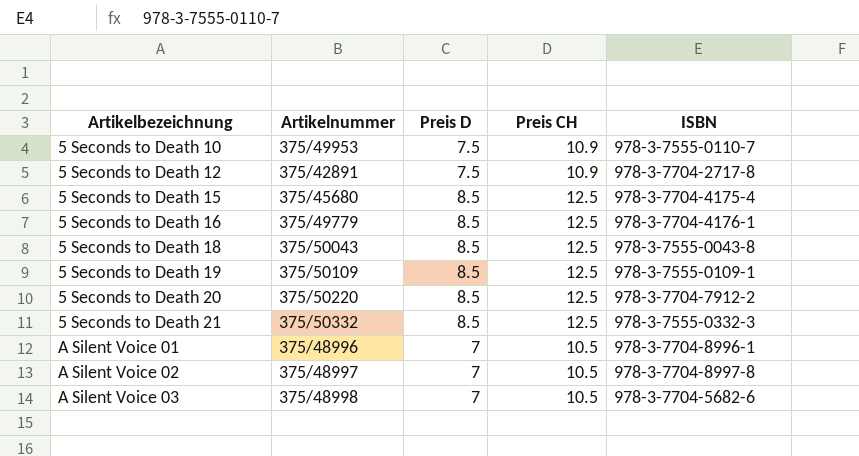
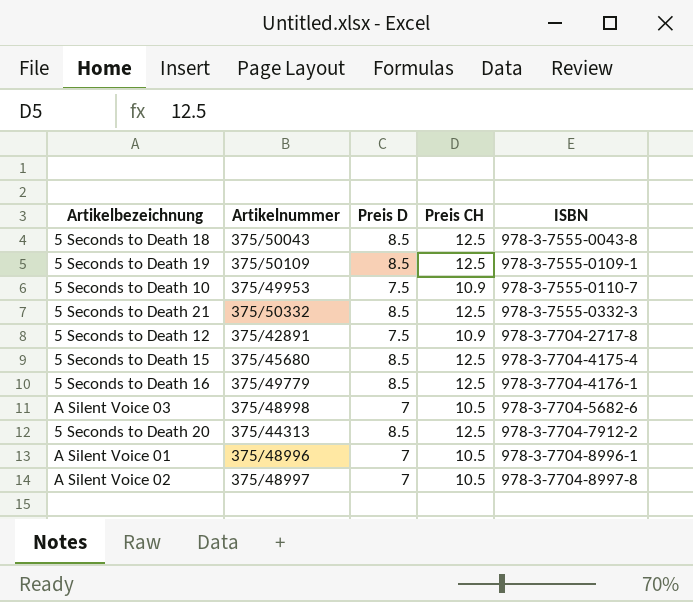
row order: Artikelbezeichnung ascending -> ISBN ascending
5 Seconds to Death 20 | Artikelnummer: 375/50220 -> 375/44313

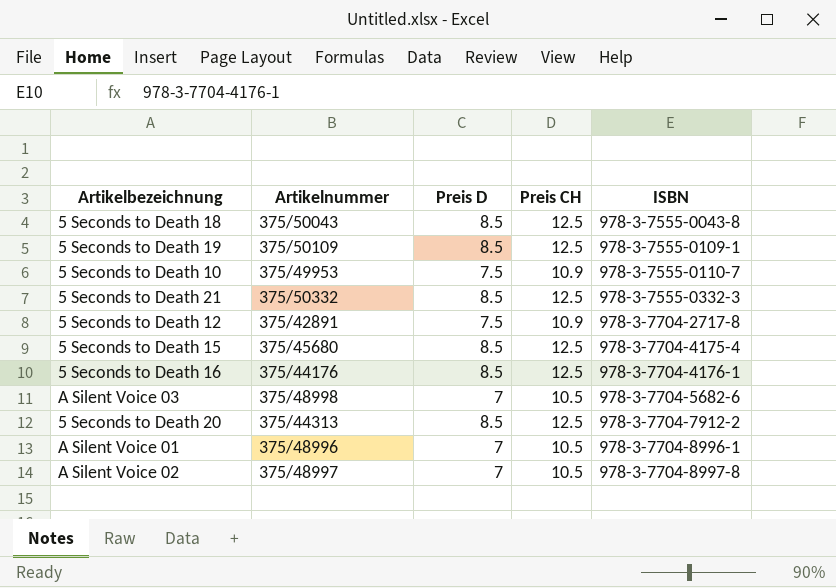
5 Seconds to Death 16 | Artikelnummer: 375/49779 -> 375/44176

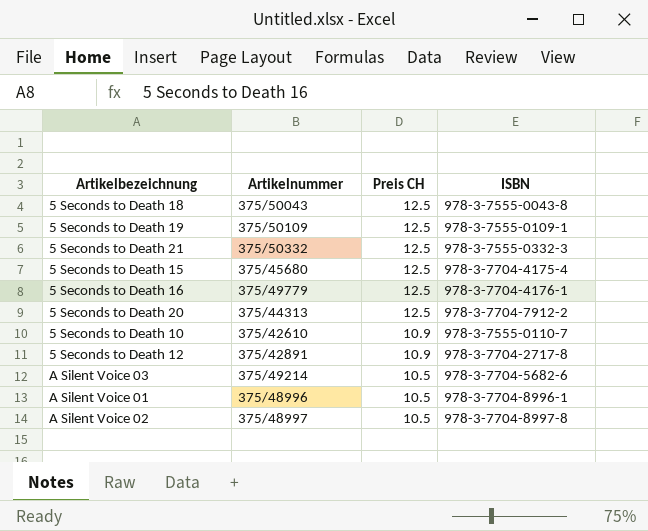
row order: ISBN ascending -> Preis CH descending
column Preis D | position: 3 -> none
5 Seconds to Death 16 | Artikelnummer: 375/44176 -> 375/49779
5 Seconds to Death 10 | Artikelnummer: 375/49953 -> 375/42610
A Silent Voice 03 | Artikelnummer: 375/48998 -> 375/49214

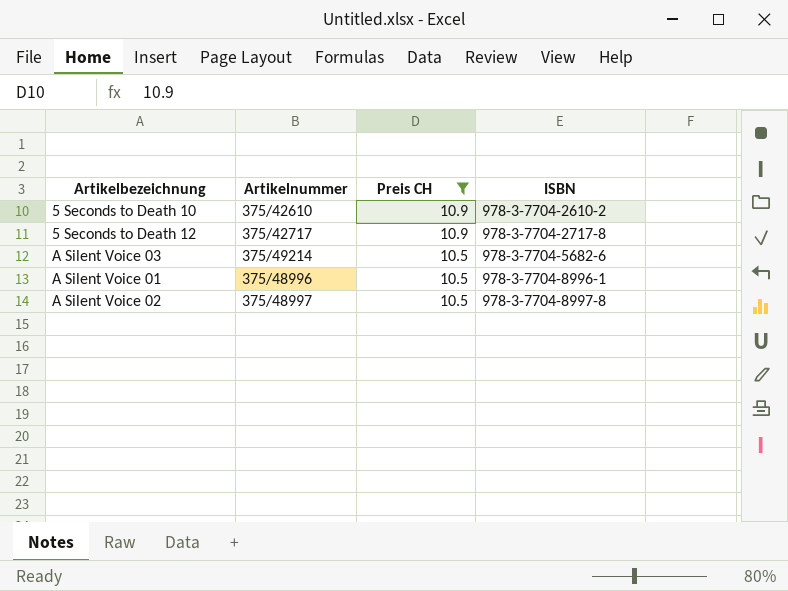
filter: none -> Preis CH != 12.5
5 Seconds to Death 10 | ISBN: 978-3-7555-0110-7 -> 978-3-7704-2610-2
5 Seconds to Death 12 | Artikelnummer: 375/42891 -> 375/42717

